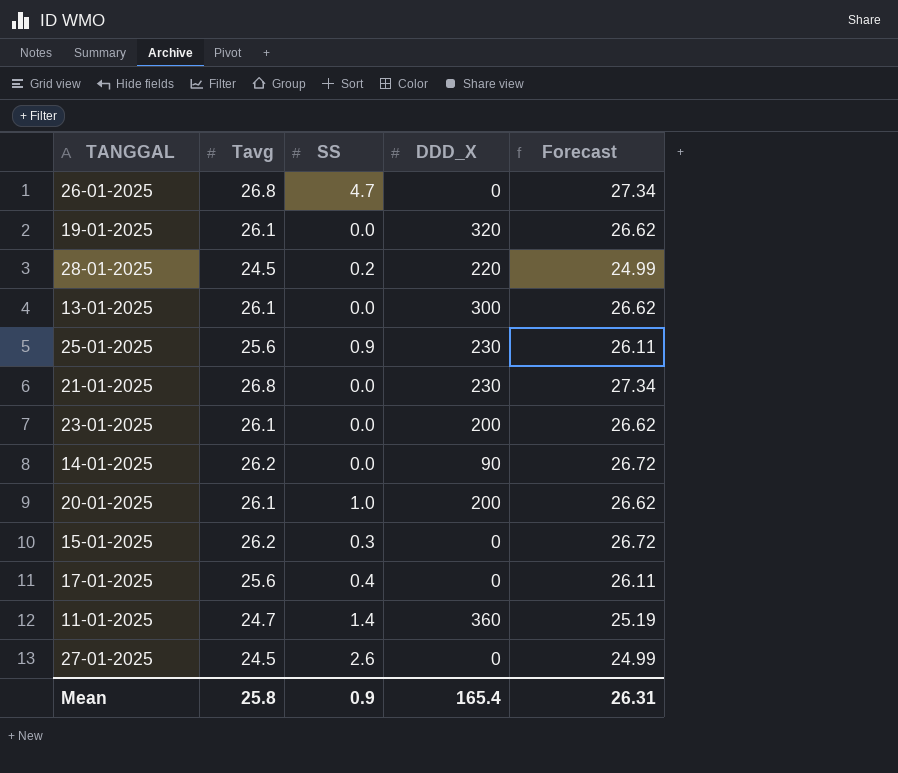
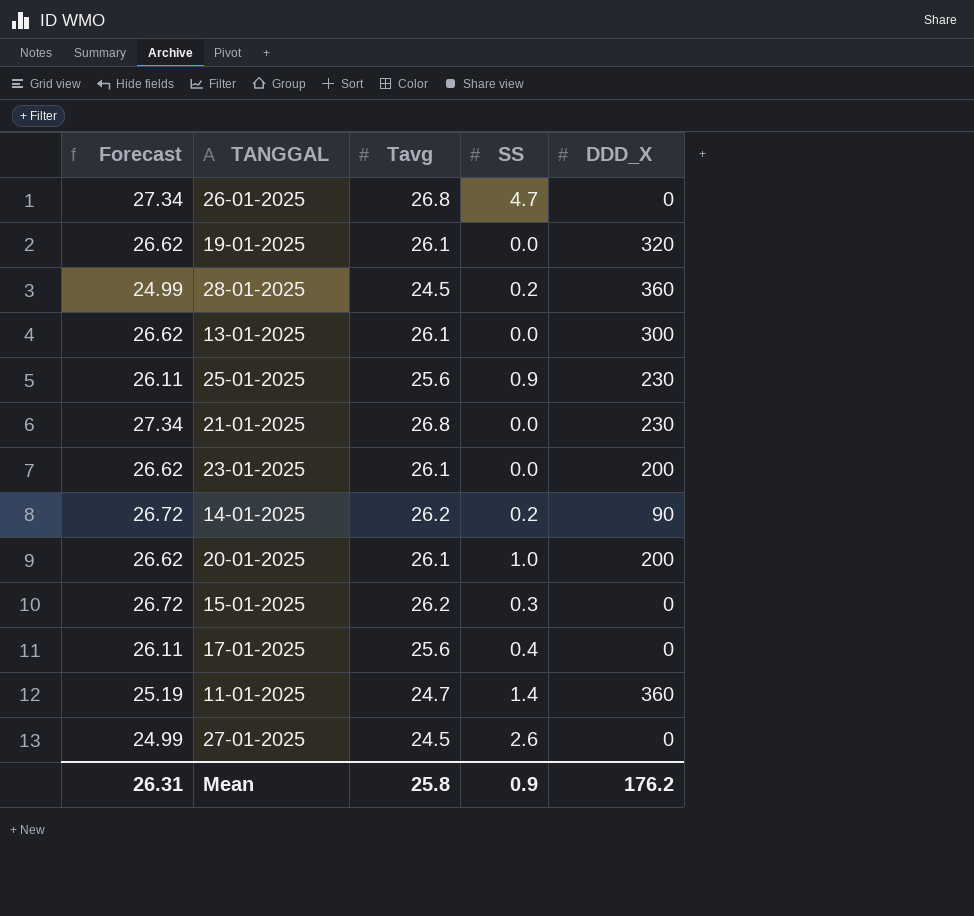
column Forecast | position: 5 -> 1
28-01-2025 | DDD_X: 220 -> 360
14-01-2025 | SS: 0.0 -> 0.2
Mean | DDD_X: 165.4 -> 176.2

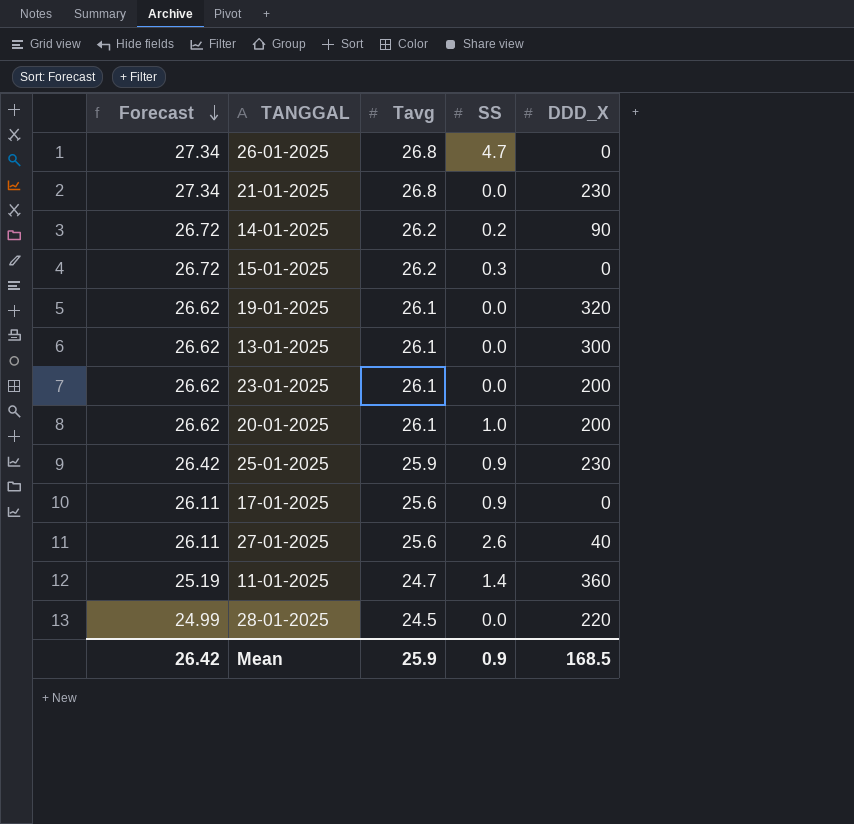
row order: none -> Forecast descending
25-01-2025 | Forecast: 26.11 -> 26.42
25-01-2025 | Tavg: 25.6 -> 25.9
17-01-2025 | SS: 0.4 -> 0.9
27-01-2025 | Forecast: 24.99 -> 26.11
27-01-2025 | Tavg: 24.5 -> 25.6
27-01-2025 | DDD_X: 0 -> 40
28-01-2025 | SS: 0.2 -> 0.0
28-01-2025 | DDD_X: 360 -> 220
Mean | Forecast: 26.31 -> 26.42
Mean | Tavg: 25.8 -> 25.9
Mean | DDD_X: 176.2 -> 168.5

